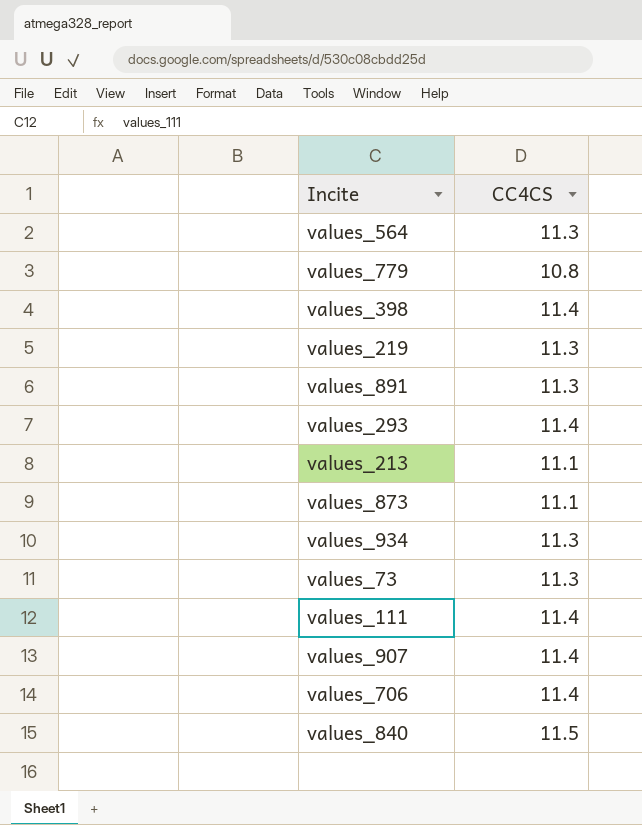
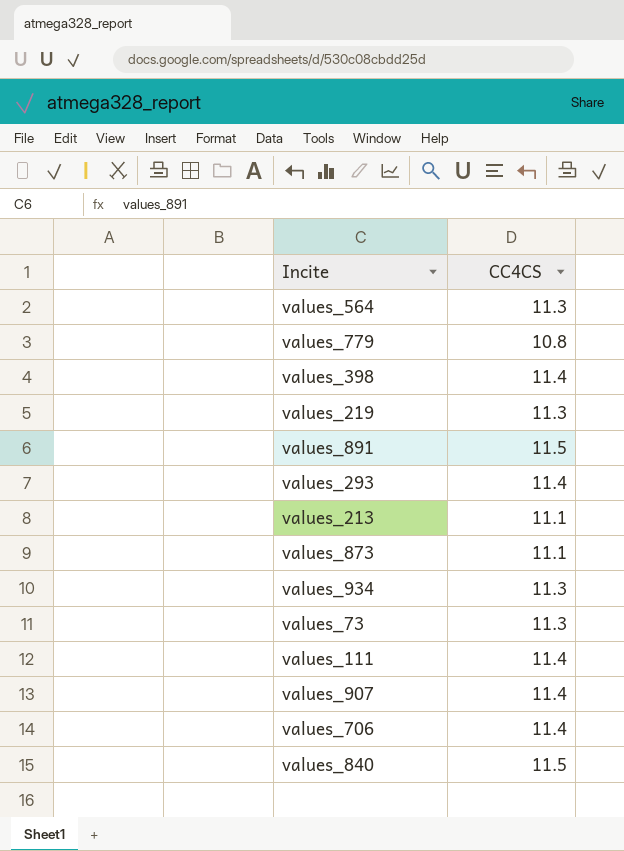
values_891 | CC4CS: 11.3 -> 11.5

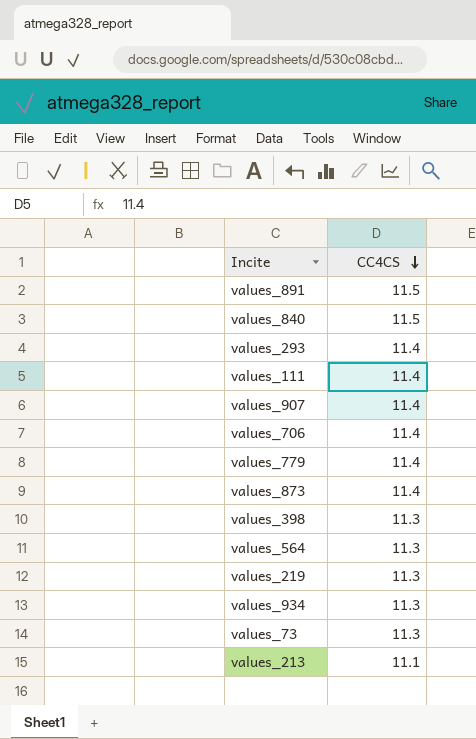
row order: none -> CC4CS descending
values_779 | CC4CS: 10.8 -> 11.4
values_873 | CC4CS: 11.1 -> 11.4
values_398 | CC4CS: 11.4 -> 11.3

